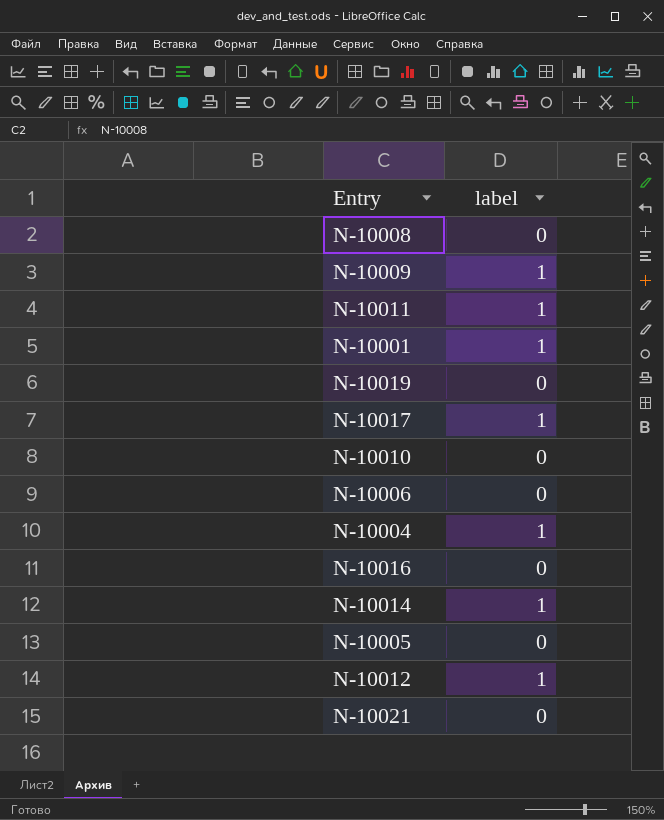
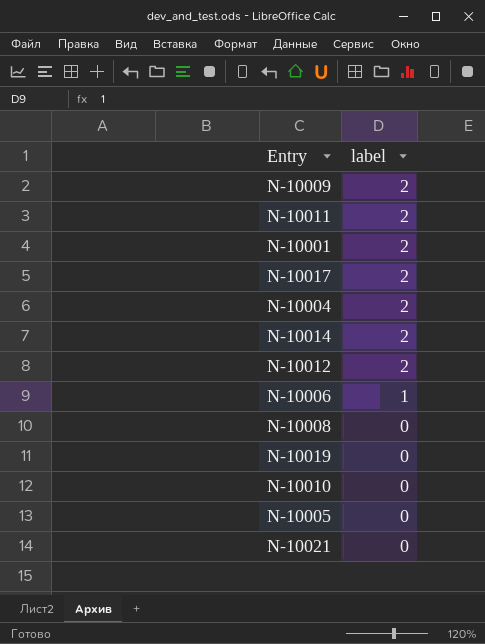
row order: none -> label descending
row N-10016: 0 -> none
N-10009 | label: 1 -> 2
N-10011 | label: 1 -> 2
N-10001 | label: 1 -> 2
N-10017 | label: 1 -> 2
N-10004 | label: 1 -> 2
N-10014 | label: 1 -> 2
N-10012 | label: 1 -> 2
N-10006 | label: 0 -> 1

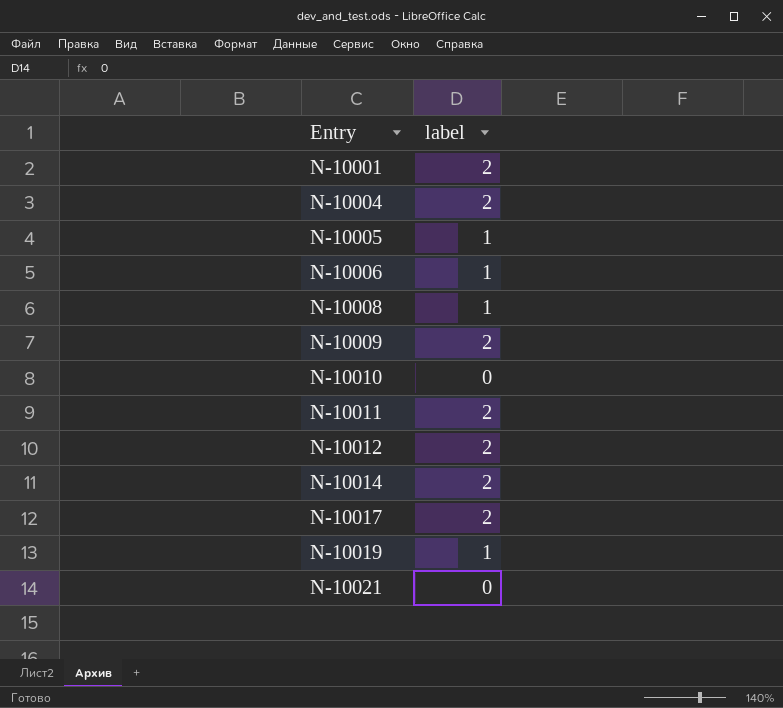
row order: label descending -> Entry ascending
N-10005 | label: 0 -> 1
N-10008 | label: 0 -> 1
N-10019 | label: 0 -> 1

